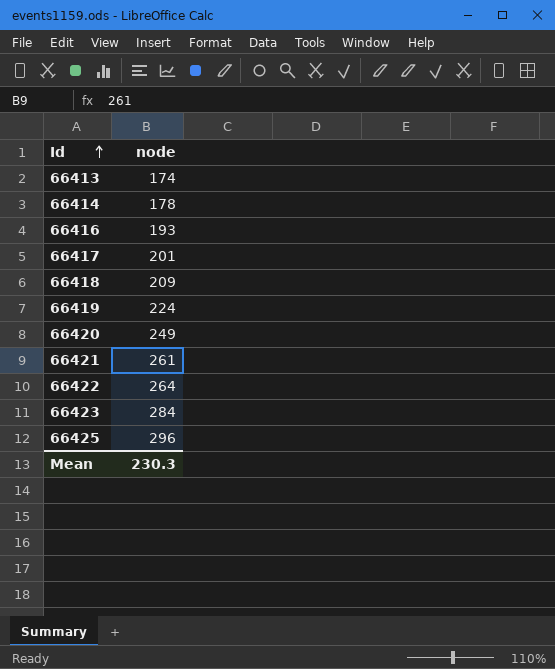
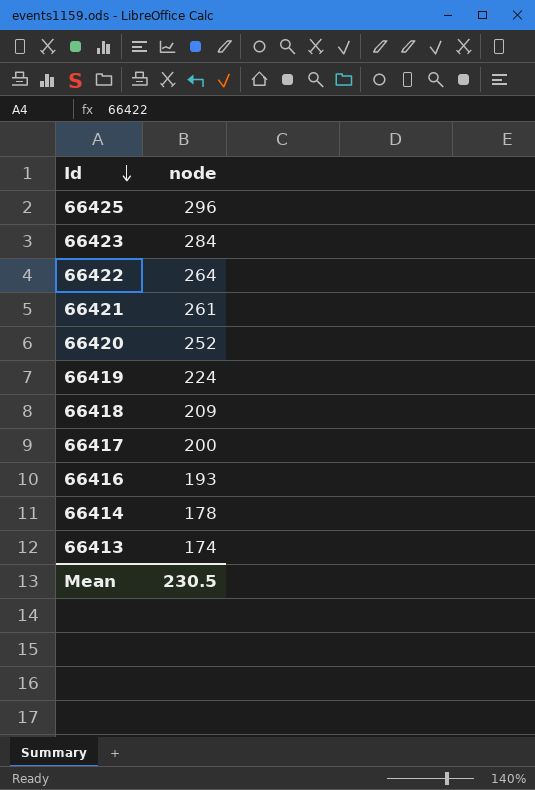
row order: Id ascending -> Id descending
66420 | node: 249 -> 252
66417 | node: 201 -> 200
Mean | node: 230.3 -> 230.5

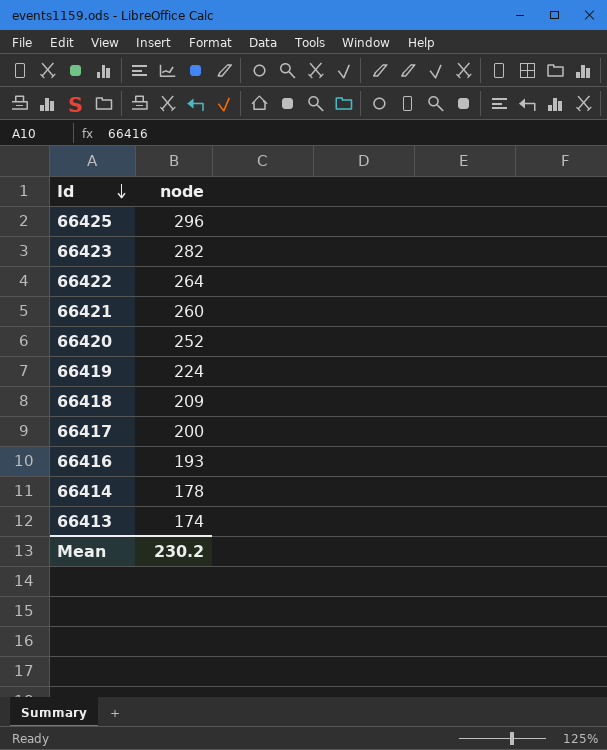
66423 | node: 284 -> 282
66421 | node: 261 -> 260
Mean | node: 230.5 -> 230.2

